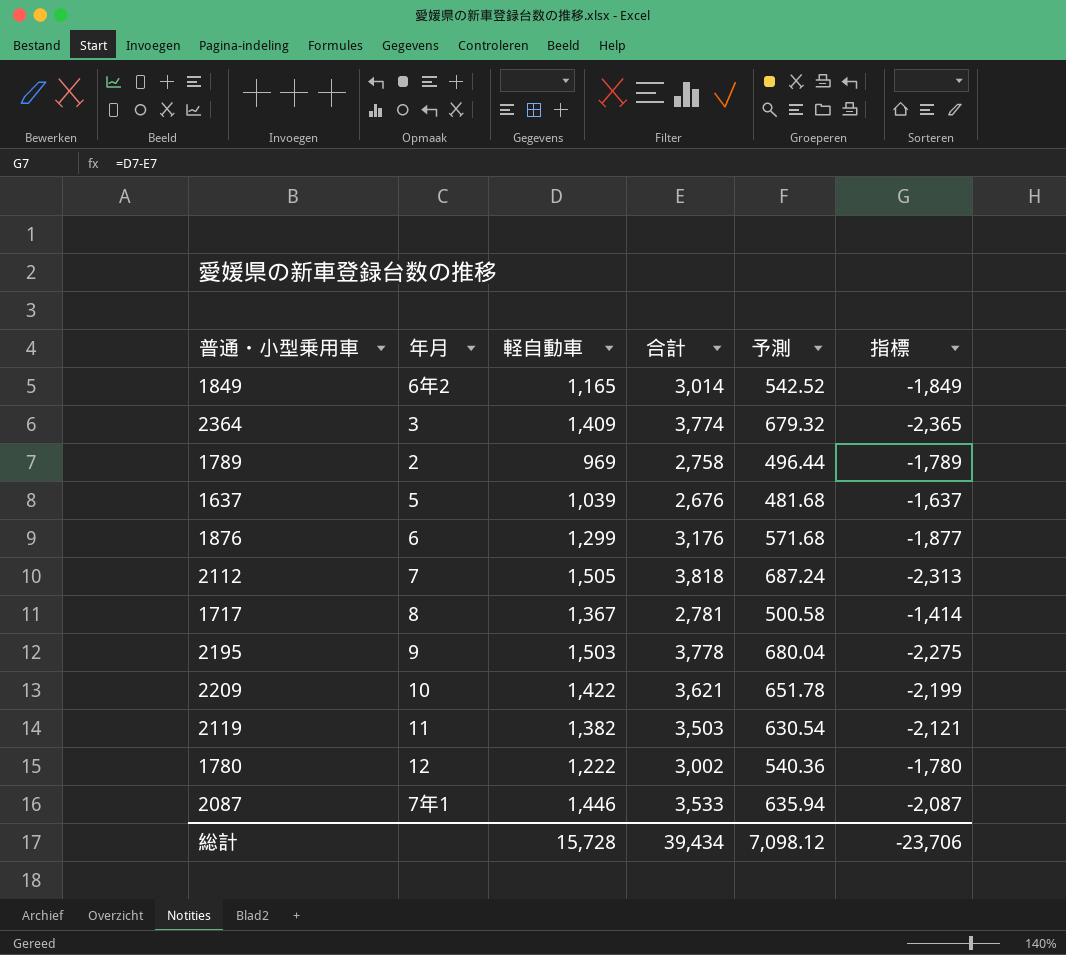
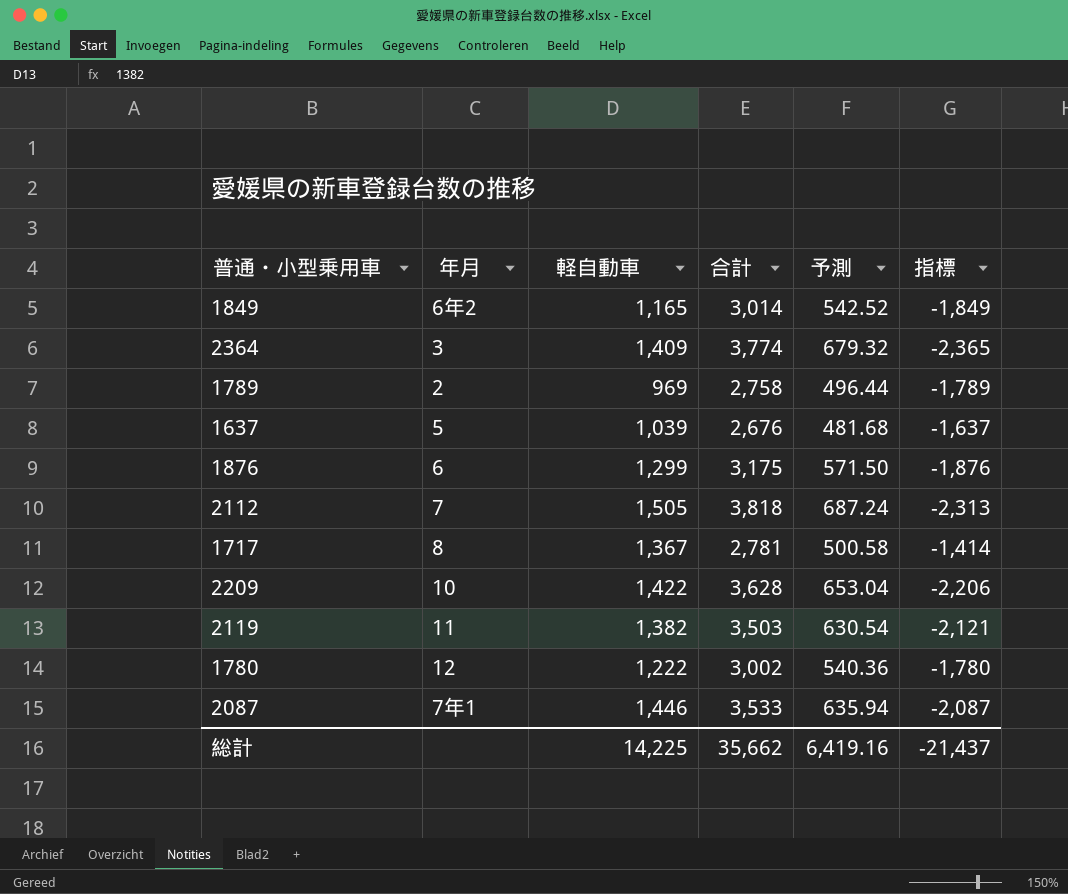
row 2195: 9 | 1,503 | 3,778 | 680.04 | -2,275 -> none
1876 | 合計: 3,176 -> 3,175
1876 | 予測: 571.68 -> 571.50
1876 | 指標: -1,877 -> -1,876
2209 | 合計: 3,621 -> 3,628
2209 | 予測: 651.78 -> 653.04
2209 | 指標: -2,199 -> -2,206
総計 | 軽自動車: 15,728 -> 14,225
総計 | 合計: 39,434 -> 35,662
総計 | 予測: 7,098.12 -> 6,419.16
総計 | 指標: -23,706 -> -21,437

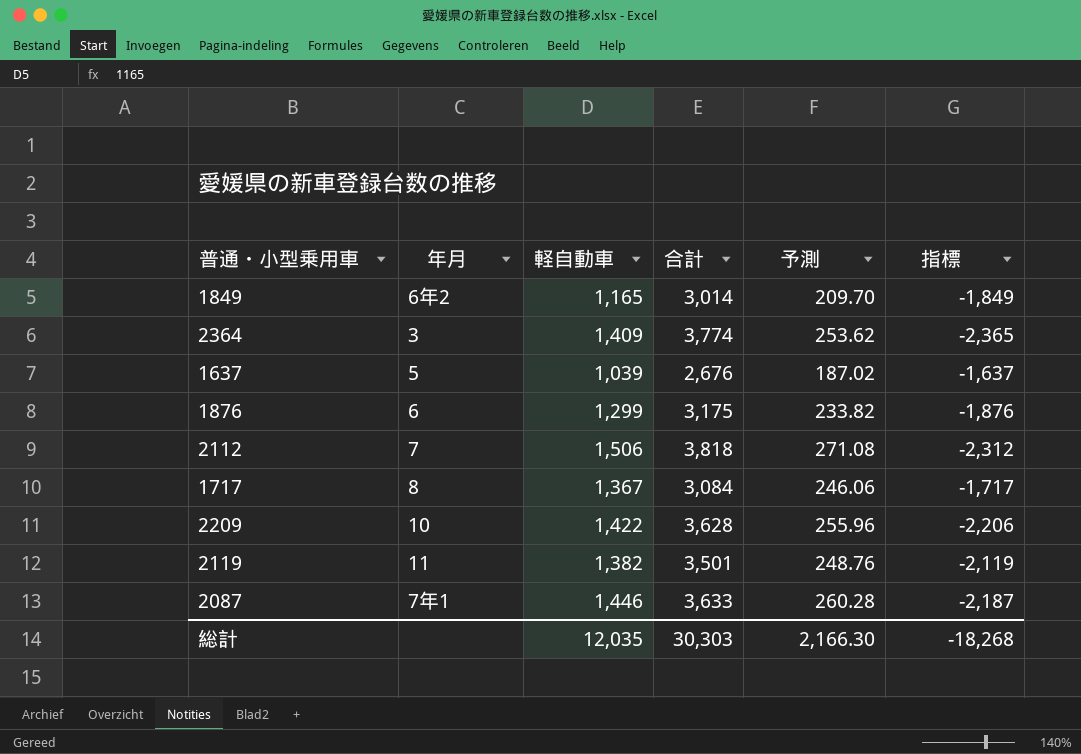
column 予測 | formula: [合計] * 0.18 -> [軽自動車] * 0.18
row 1789: 2 | 969 | 2,758 | 496.44 | -1,789 -> none
row 1780: 12 | 1,222 | 3,002 | 540.36 | -1,780 -> none
2112 | 軽自動車: 1,505 -> 1,506
2112 | 指標: -2,313 -> -2,312
1717 | 合計: 2,781 -> 3,084
1717 | 指標: -1,414 -> -1,717
2119 | 合計: 3,503 -> 3,501
2119 | 指標: -2,121 -> -2,119
2087 | 合計: 3,533 -> 3,633
2087 | 指標: -2,087 -> -2,187
総計 | 軽自動車: 14,225 -> 12,035
総計 | 合計: 35,662 -> 30,303
総計 | 予測: 6,419.16 -> 2,166.30
総計 | 指標: -21,437 -> -18,268

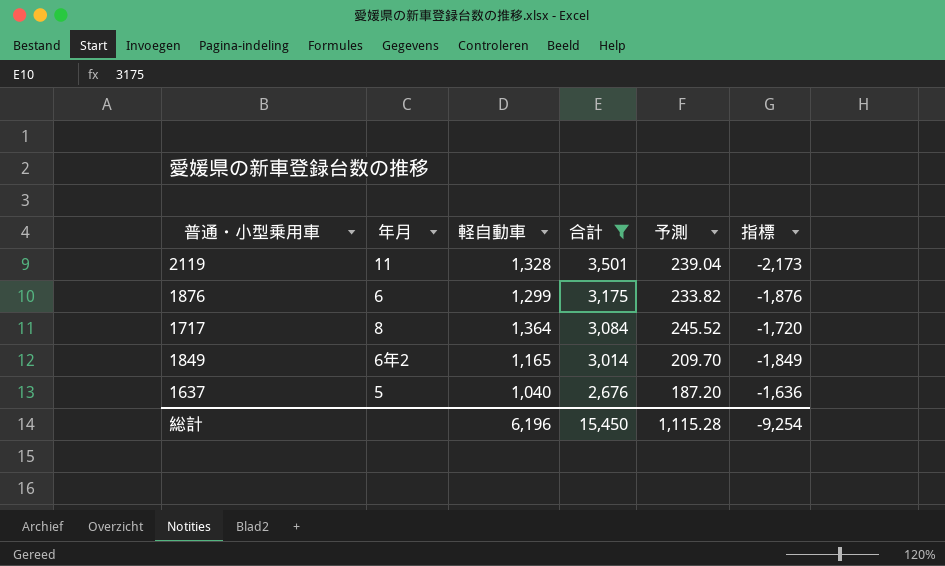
filter: none -> 合計 <= 3,501
row order: none -> 合計 descending
2119 | 軽自動車: 1,382 -> 1,328
2119 | 予測: 248.76 -> 239.04
2119 | 指標: -2,119 -> -2,173
1717 | 軽自動車: 1,367 -> 1,364
1717 | 予測: 246.06 -> 245.52
1717 | 指標: -1,717 -> -1,720
1637 | 軽自動車: 1,039 -> 1,040
1637 | 予測: 187.02 -> 187.20
1637 | 指標: -1,637 -> -1,636
総計 | 軽自動車: 12,035 -> 6,196
総計 | 合計: 30,303 -> 15,450
総計 | 予測: 2,166.30 -> 1,115.28
総計 | 指標: -18,268 -> -9,254

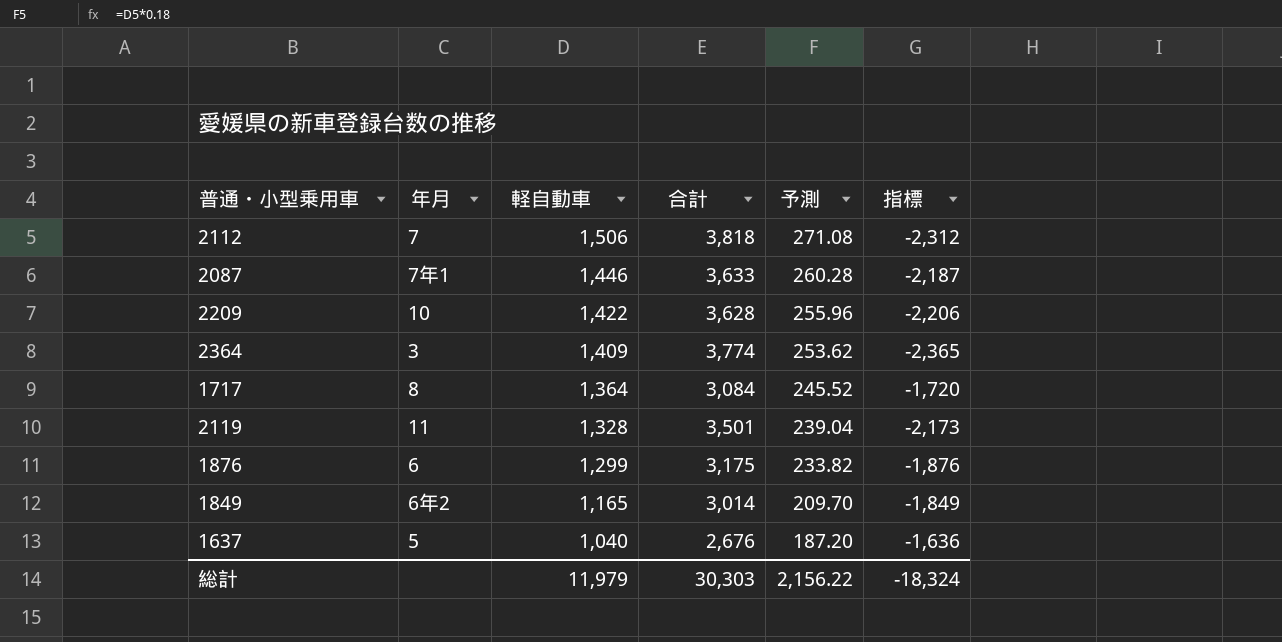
filter: 合計 <= 3,501 -> none
row order: 合計 descending -> 軽自動車 descending
総計 | 軽自動車: 6,196 -> 11,979
総計 | 合計: 15,450 -> 30,303
総計 | 予測: 1,115.28 -> 2,156.22
総計 | 指標: -9,254 -> -18,324

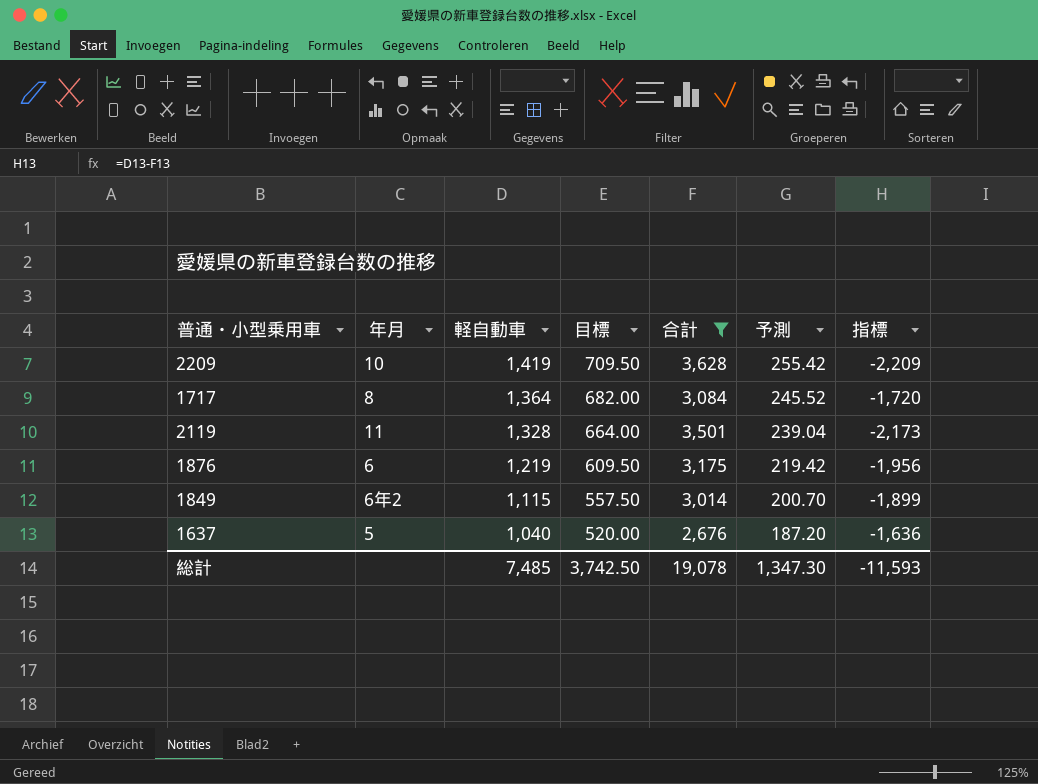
filter: none -> 合計 <= 3,628
column 目標 | formula: none -> [軽自動車] * 0.5
2209 | 軽自動車: 1,422 -> 1,419
2209 | 予測: 255.96 -> 255.42
2209 | 指標: -2,206 -> -2,209
1876 | 軽自動車: 1,299 -> 1,219
1876 | 予測: 233.82 -> 219.42
1876 | 指標: -1,876 -> -1,956
1849 | 軽自動車: 1,165 -> 1,115
1849 | 予測: 209.70 -> 200.70
1849 | 指標: -1,849 -> -1,899
総計 | 軽自動車: 11,979 -> 7,485
総計 | 合計: 30,303 -> 19,078
総計 | 予測: 2,156.22 -> 1,347.30
総計 | 指標: -18,324 -> -11,593

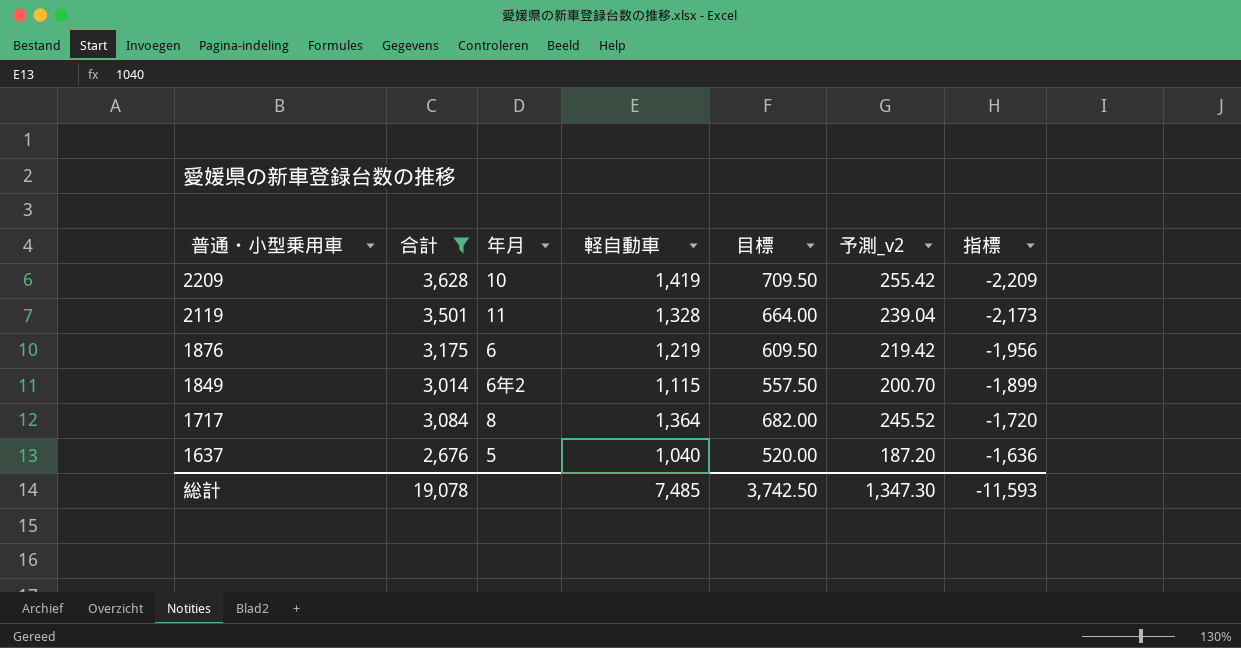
row order: 軽自動車 descending -> 普通・小型乗用車 descending
column 合計 | position: 5 -> 2
column name: 予測 -> 予測_v2

